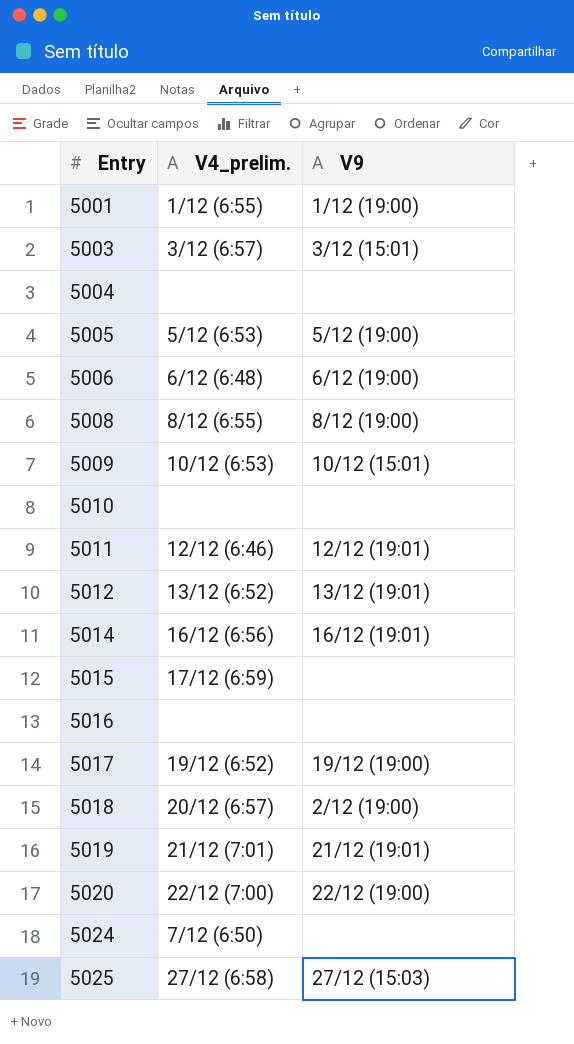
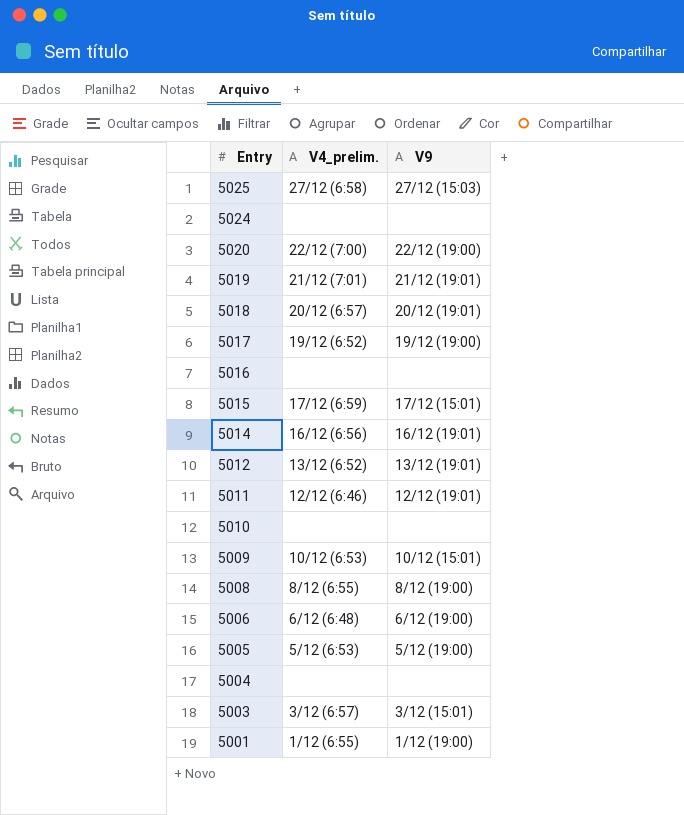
row order: Entry ascending -> Entry descending
5024 | V4_prelim.: 7/12 (6:50) -> none
5018 | V9: 2/12 (19:00) -> 20/12 (19:01)
5015 | V9: none -> 17/12 (15:01)

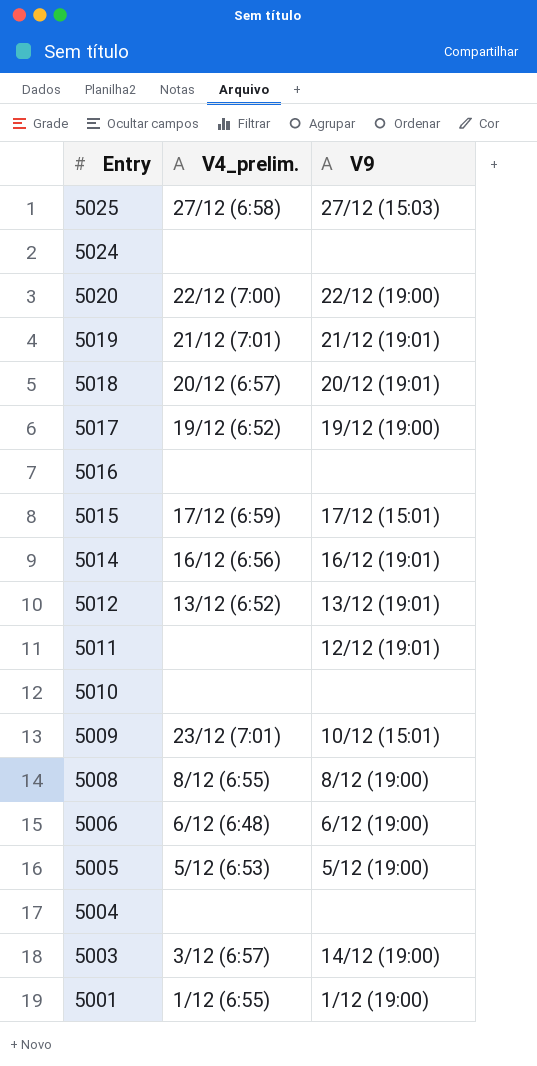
5011 | V4_prelim.: 12/12 (6:46) -> none
5009 | V4_prelim.: 10/12 (6:53) -> 23/12 (7:01)
5003 | V9: 3/12 (15:01) -> 14/12 (19:00)

